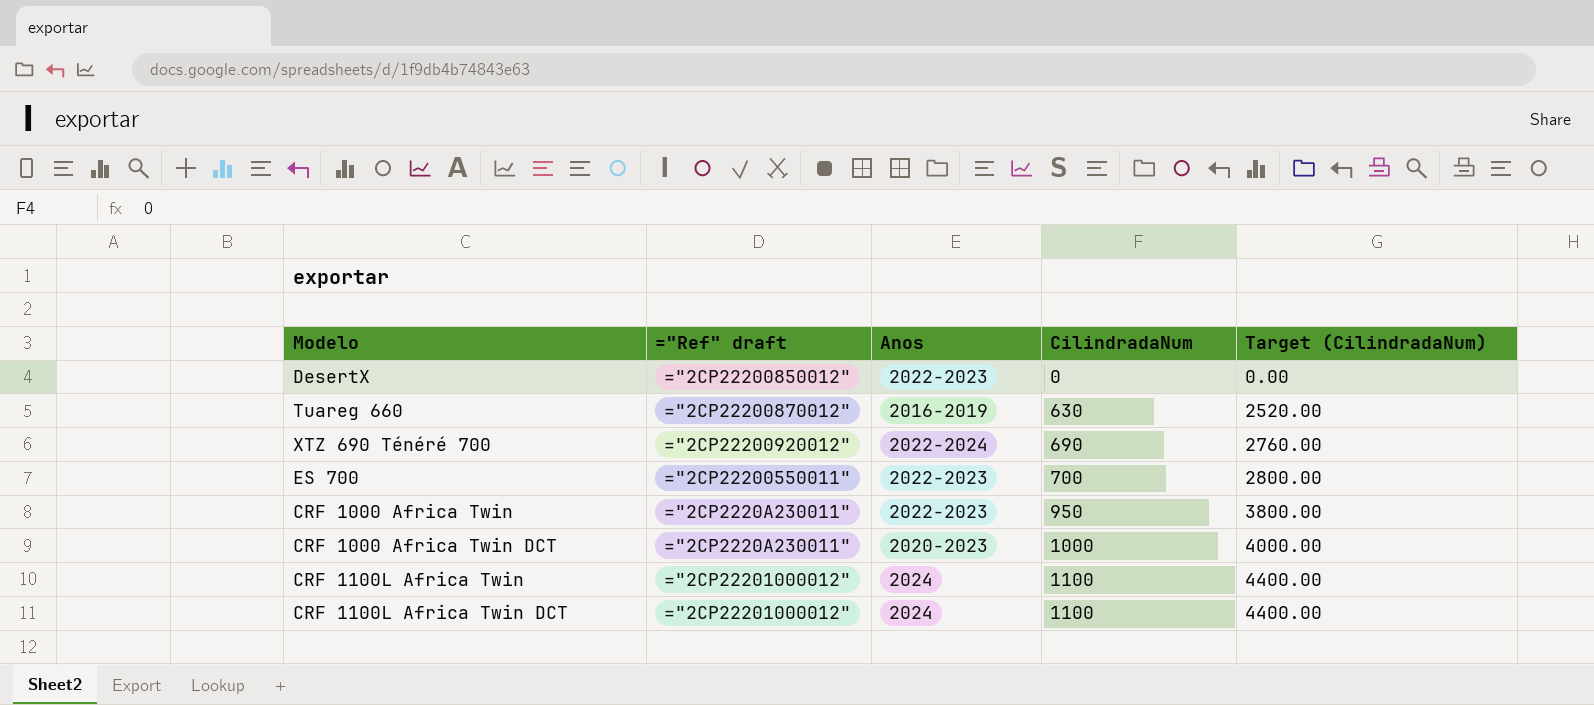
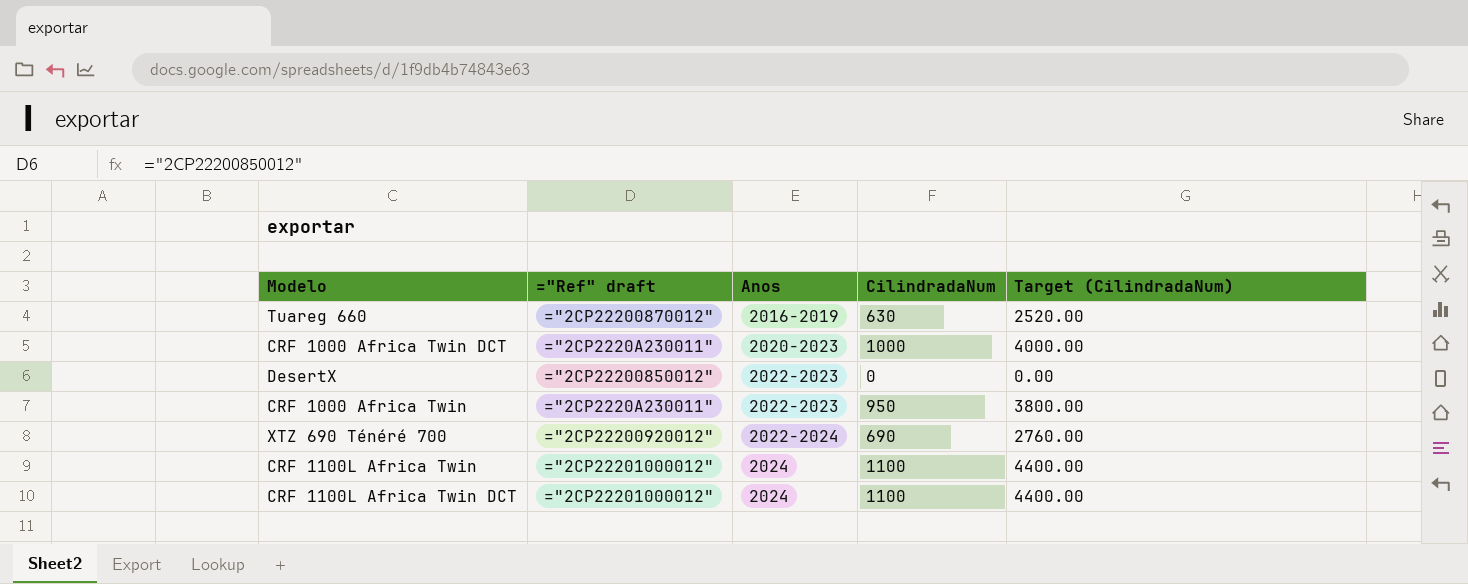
row order: CilindradaNum ascending -> Anos ascending
row ES 700: ="2CP22200550011" | 2022-2023 | 700 | 2800.00 -> none

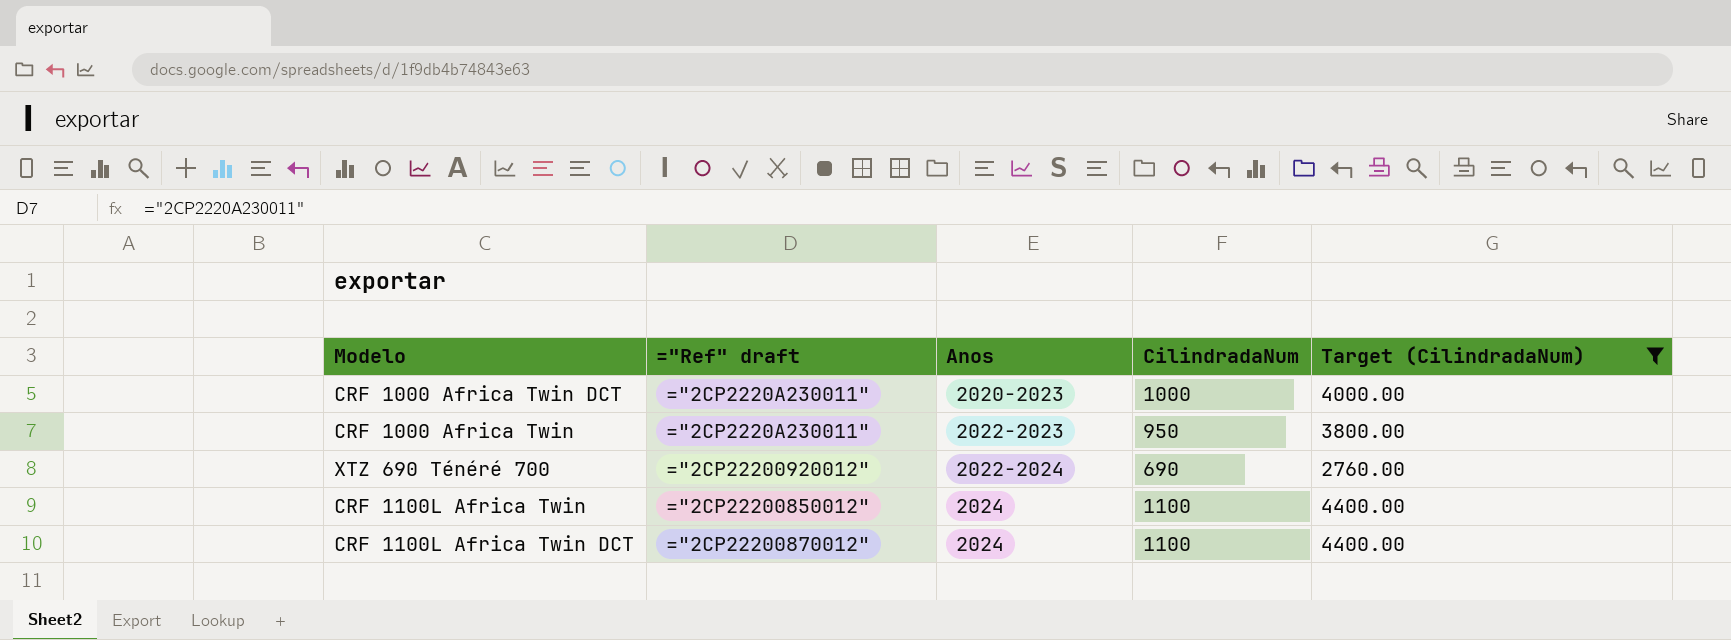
filter: none -> Target (CilindradaNum) >= 2760.00
CRF 1100L Africa Twin | ="Ref" draft: ="2CP22201000012" -> ="2CP22200850012"
CRF 1100L Africa Twin DCT | ="Ref" draft: ="2CP22201000012" -> ="2CP22200870012"

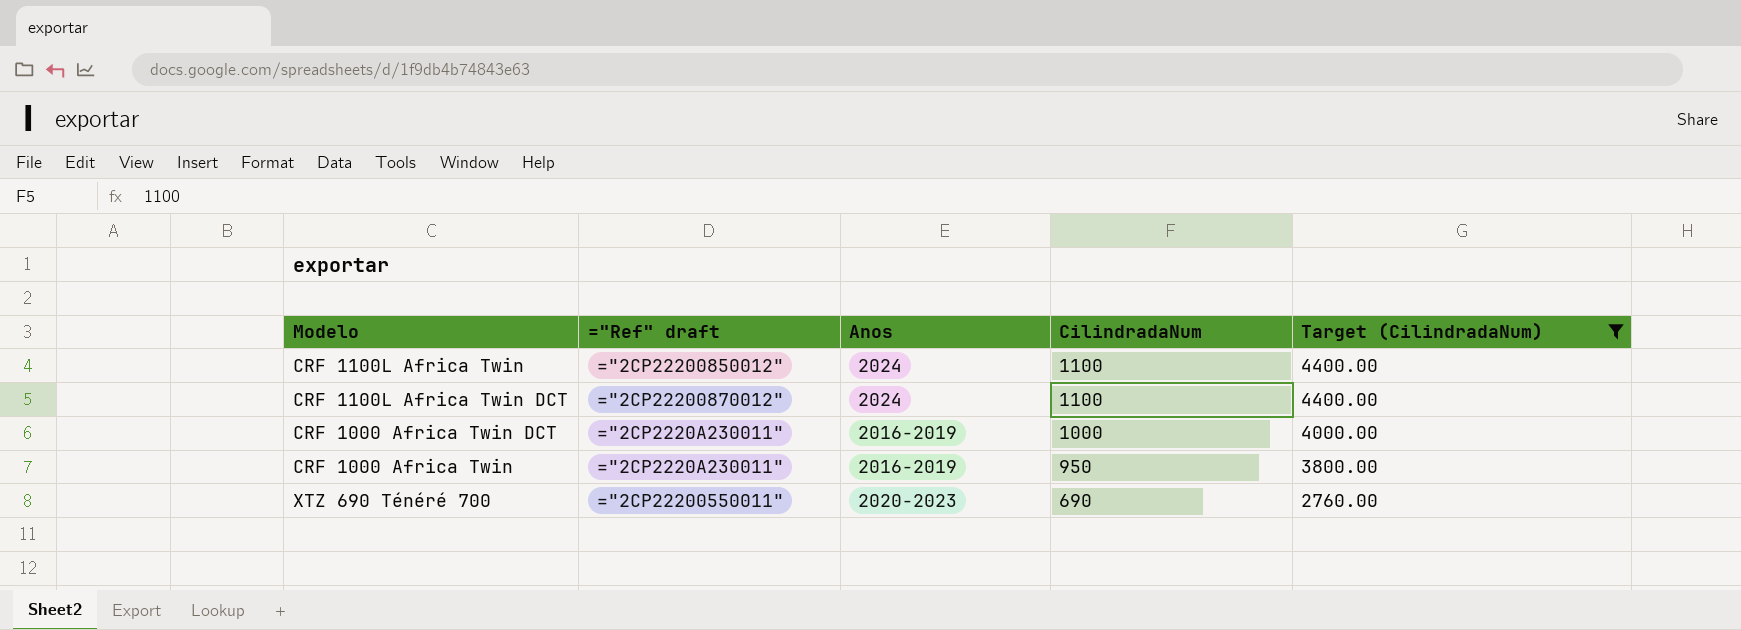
row order: Anos ascending -> CilindradaNum descending
CRF 1000 Africa Twin DCT | Anos: 2020-2023 -> 2016-2019
CRF 1000 Africa Twin | Anos: 2022-2023 -> 2016-2019
XTZ 690 Ténéré 700 | ="Ref" draft: ="2CP22200920012" -> ="2CP22200550011"
XTZ 690 Ténéré 700 | Anos: 2022-2024 -> 2020-2023

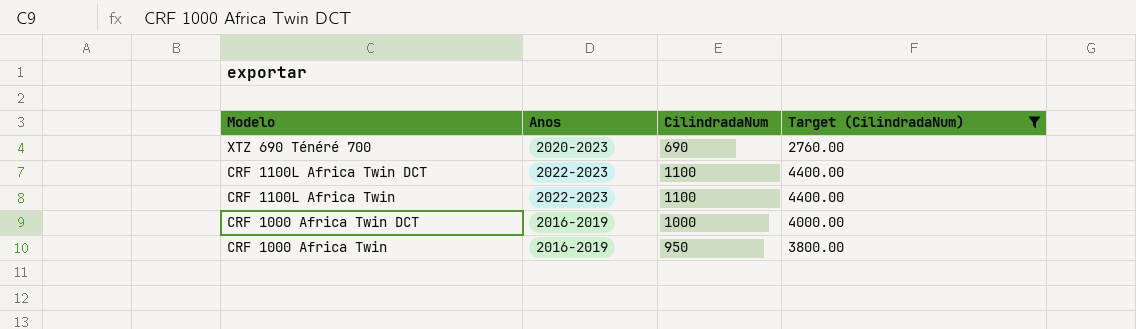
row order: CilindradaNum descending -> Modelo descending
column ="Ref" draft | position: 2 -> none
CRF 1100L Africa Twin DCT | Anos: 2024 -> 2022-2023
CRF 1100L Africa Twin | Anos: 2024 -> 2022-2023

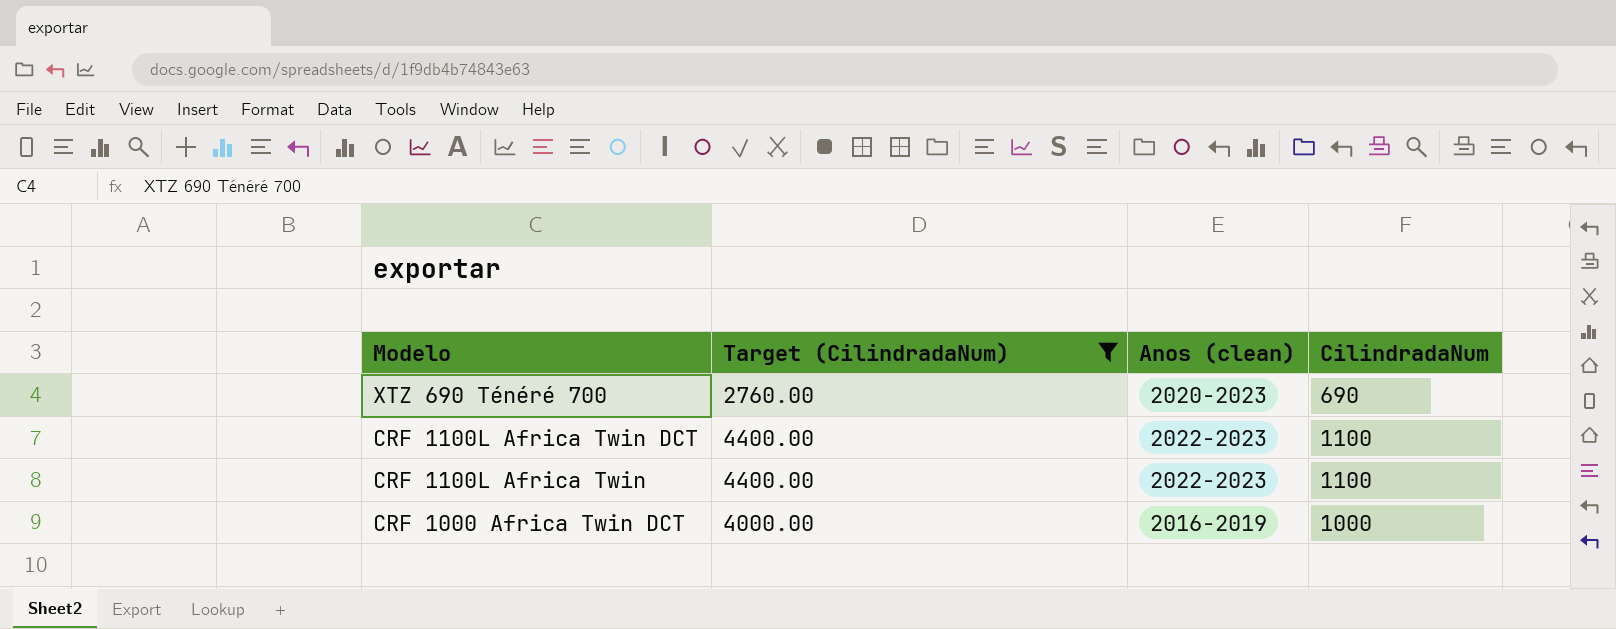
column Target (CilindradaNum) | position: 4 -> 2
column name: Anos -> Anos (clean)
row CRF 1000 Africa Twin: 2016-2019 | 950 | 3800.00 -> none

